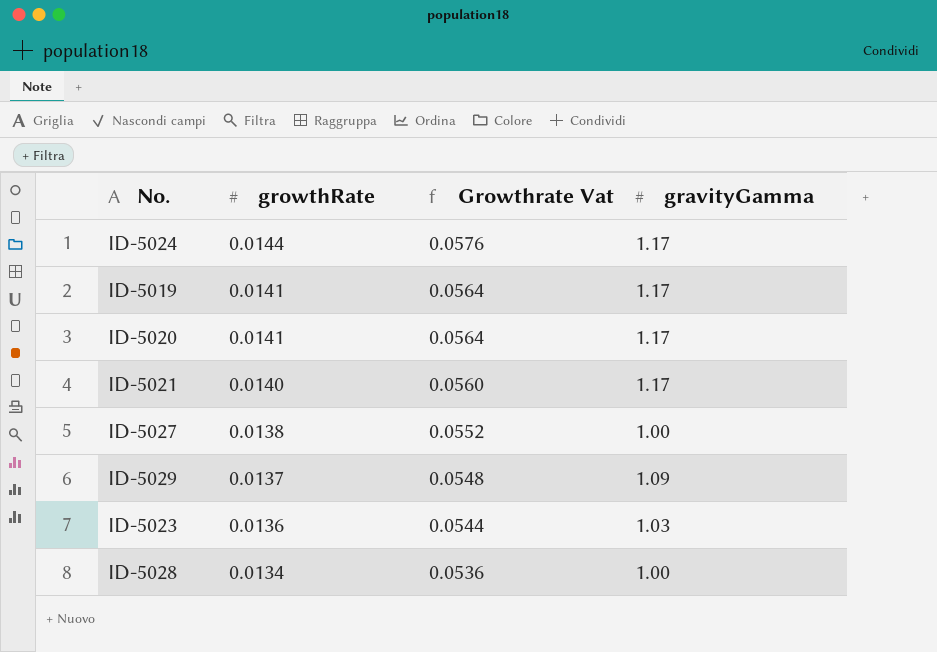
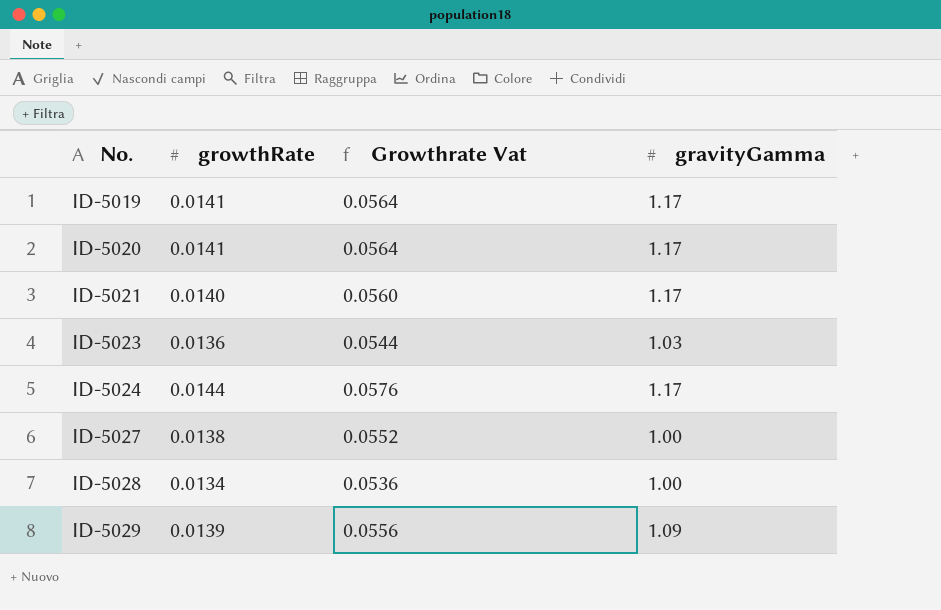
row order: growthRate descending -> No. ascending
ID-5029 | growthRate: 0.0137 -> 0.0139
ID-5029 | Growthrate Vat: 0.0548 -> 0.0556

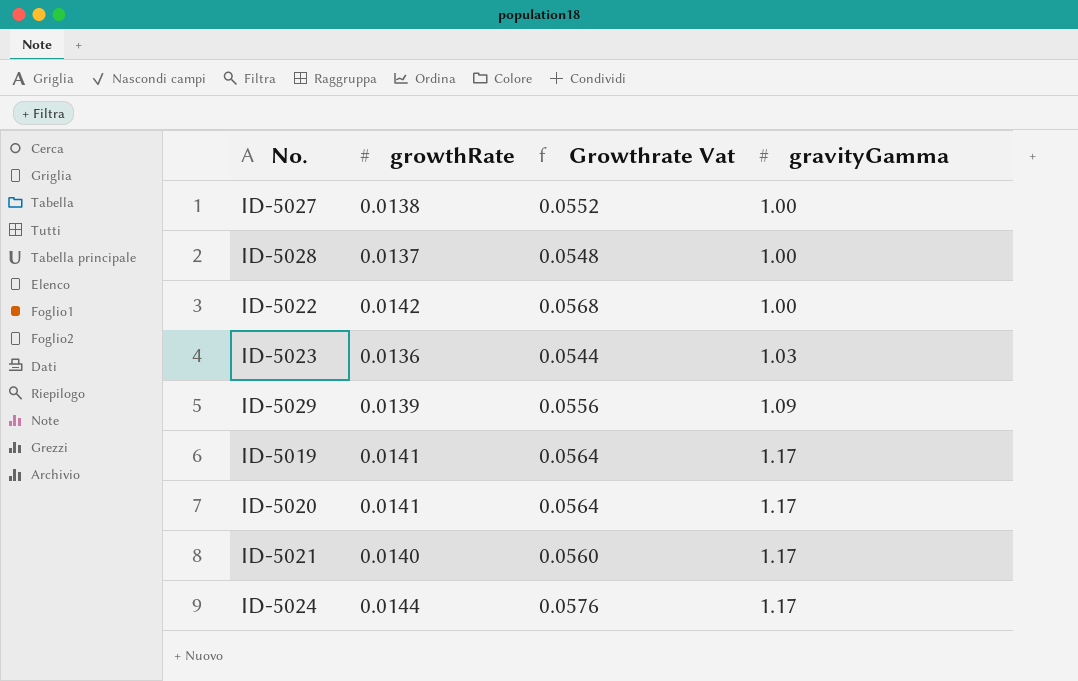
row order: No. ascending -> gravityGamma ascending
ID-5028 | growthRate: 0.0134 -> 0.0137
ID-5028 | Growthrate Vat: 0.0536 -> 0.0548
row ID-5022: none -> 0.0142 | 0.0568 | 1.00

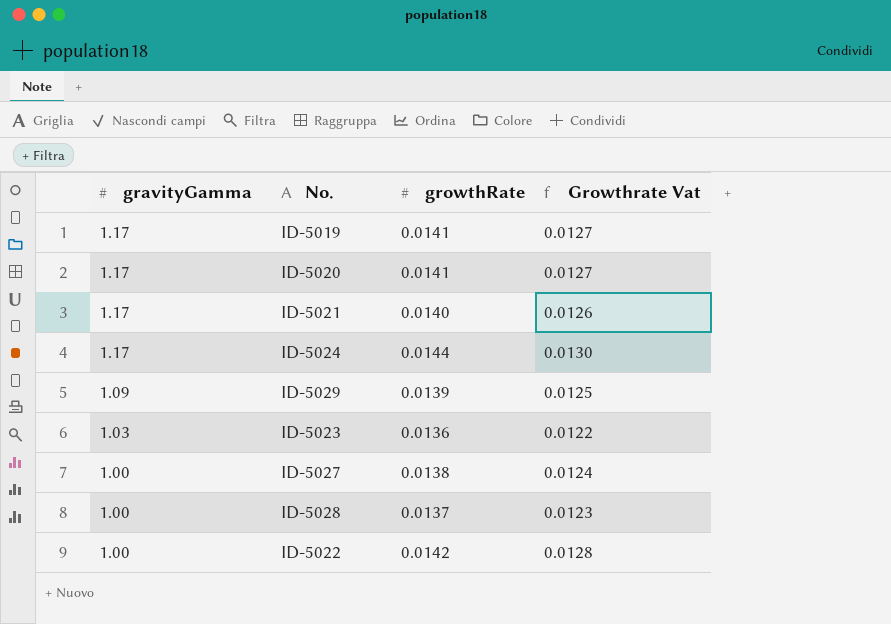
row order: gravityGamma ascending -> gravityGamma descending
column gravityGamma | position: 4 -> 1
column Growthrate Vat | formula: [growthRate] * 4 -> [growthRate] * 0.9

